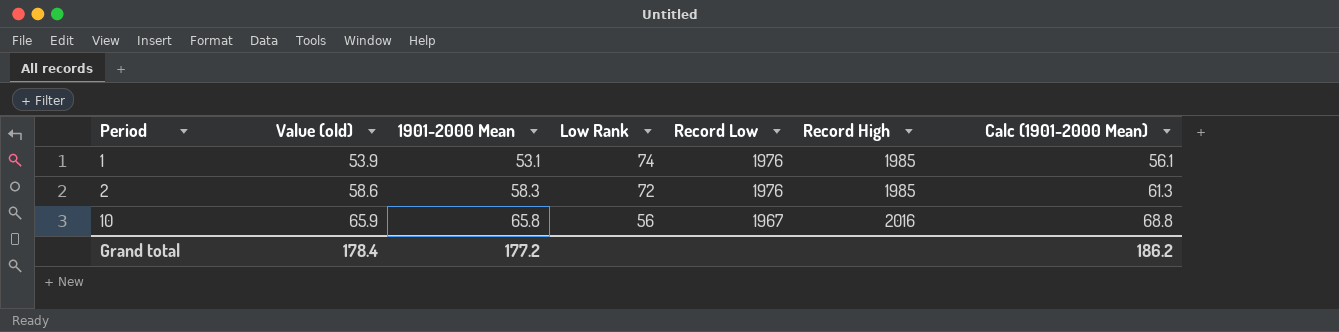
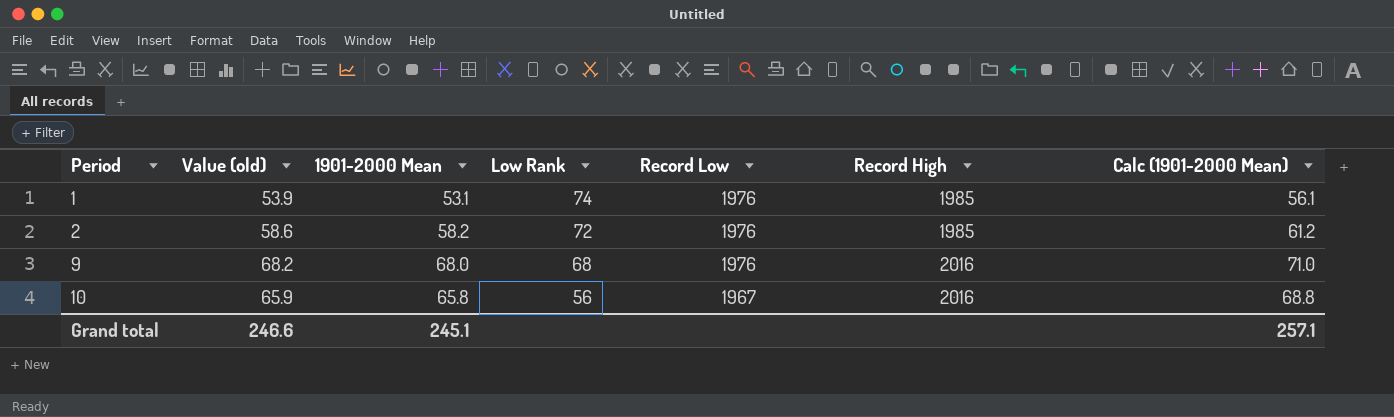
2 | 1901-2000 Mean: 58.3 -> 58.2
2 | Calc (1901-2000 Mean): 61.3 -> 61.2
row 9: none -> 68.2 | 68.0 | 68 | 1976 | 2016 | 71.0
Grand total | Value (old): 178.4 -> 246.6
Grand total | 1901-2000 Mean: 177.2 -> 245.1
Grand total | Calc (1901-2000 Mean): 186.2 -> 257.1

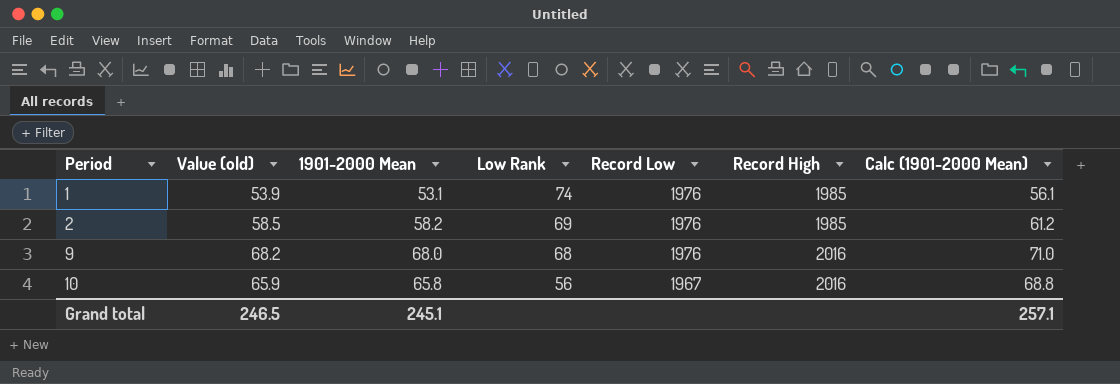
2 | Value (old): 58.6 -> 58.5
2 | Low Rank: 72 -> 69
Grand total | Value (old): 246.6 -> 246.5

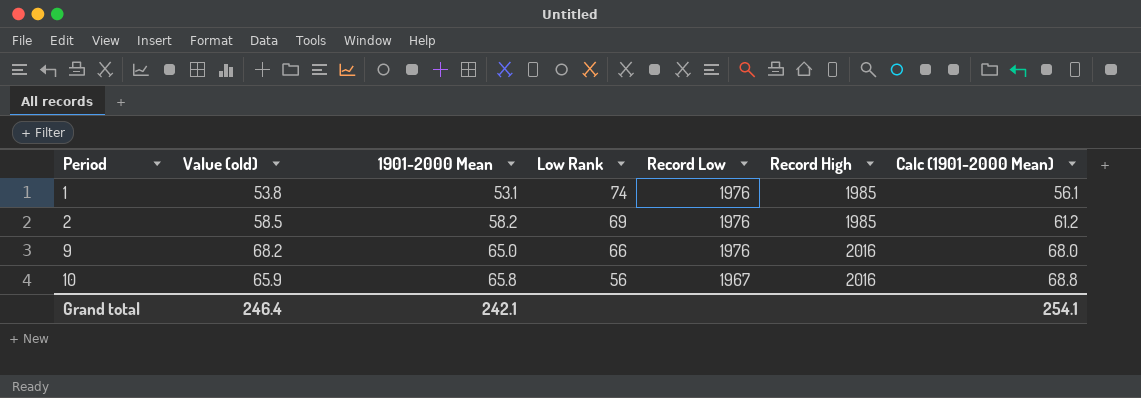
1 | Value (old): 53.9 -> 53.8
9 | 1901-2000 Mean: 68.0 -> 65.0
9 | Low Rank: 68 -> 66
9 | Calc (1901-2000 Mean): 71.0 -> 68.0
Grand total | Value (old): 246.5 -> 246.4
Grand total | 1901-2000 Mean: 245.1 -> 242.1
Grand total | Calc (1901-2000 Mean): 257.1 -> 254.1

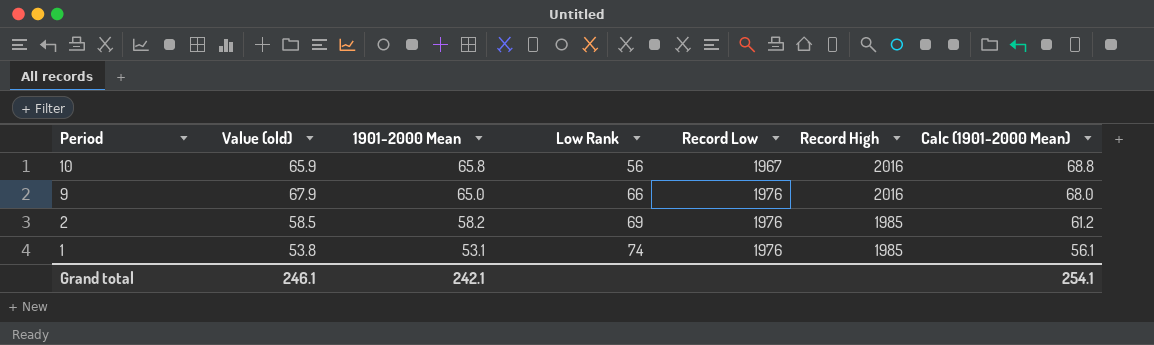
row order: Period ascending -> Period descending
9 | Value (old): 68.2 -> 67.9
Grand total | Value (old): 246.4 -> 246.1

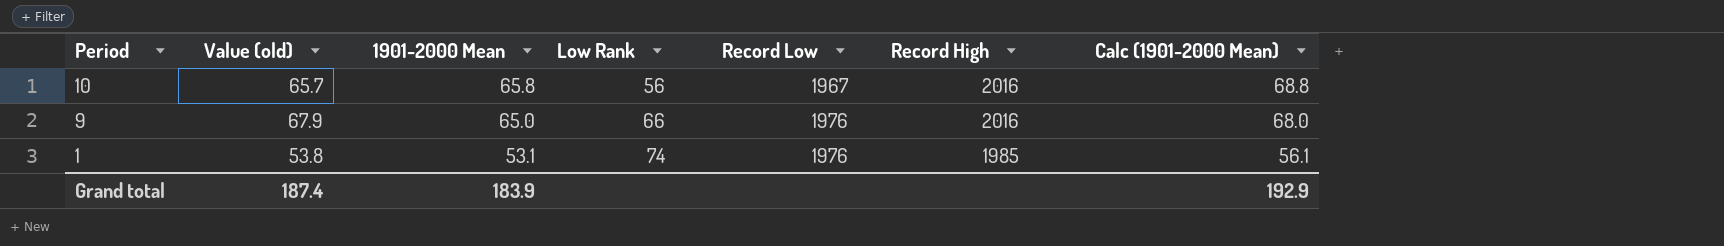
row 2: 58.5 | 58.2 | 69 | 1976 | 1985 | 61.2 -> none
10 | Value (old): 65.9 -> 65.7
Grand total | Value (old): 246.1 -> 187.4
Grand total | 1901-2000 Mean: 242.1 -> 183.9
Grand total | Calc (1901-2000 Mean): 254.1 -> 192.9

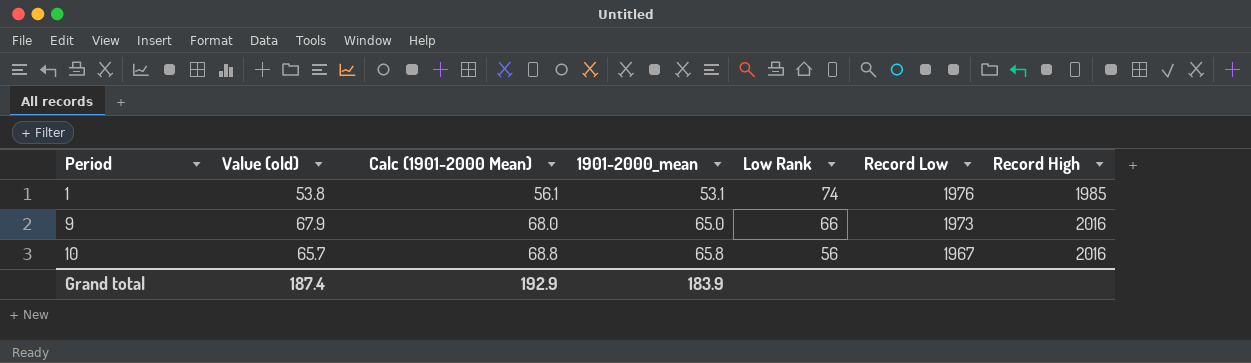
row order: Period descending -> Period ascending
column Calc (1901-2000 Mean) | position: 7 -> 3
column name: 1901-2000 Mean -> 1901-2000_mean
9 | Record Low: 1976 -> 1973

